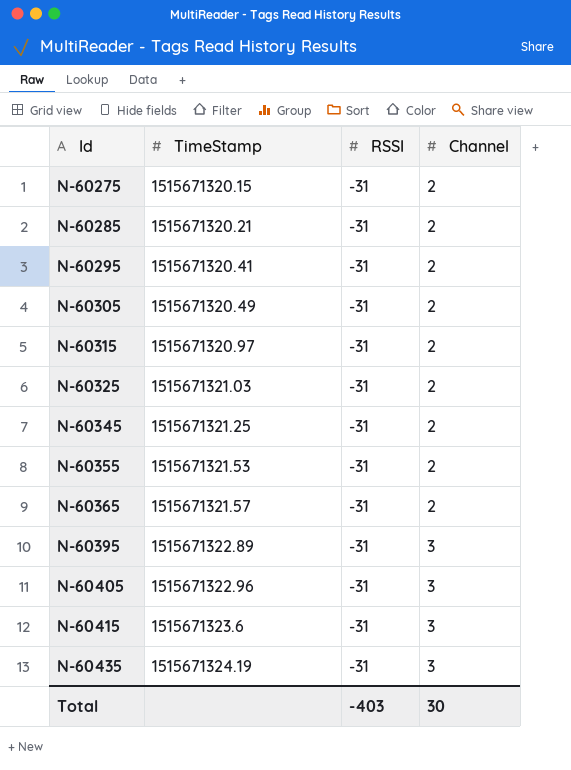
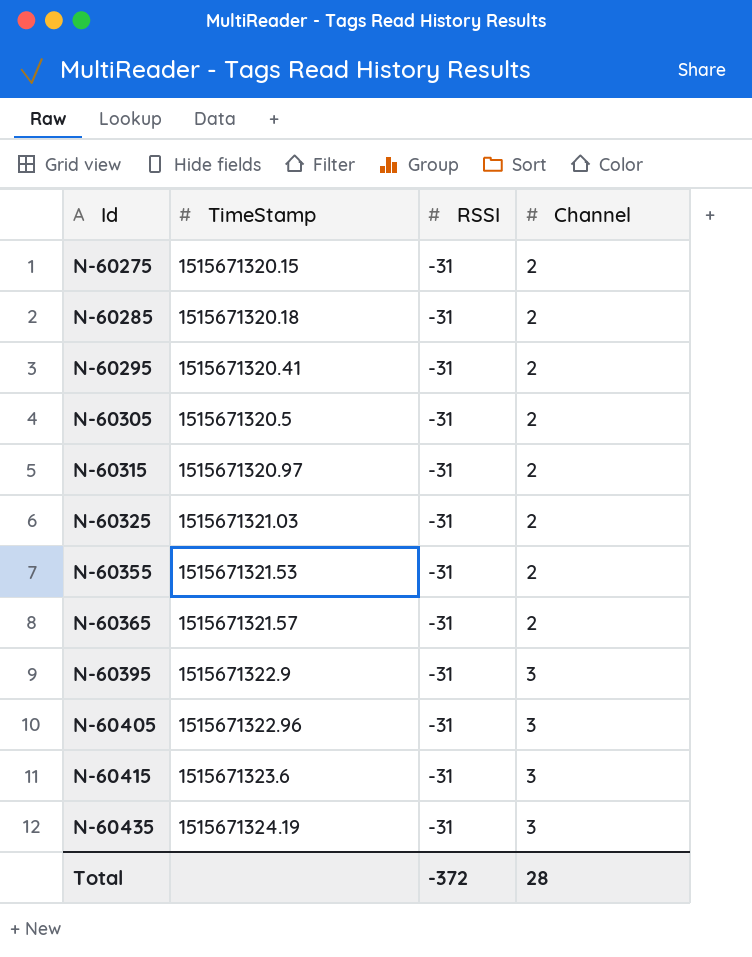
row N-60345: 1515671321.25 | -31 | 2 -> none
N-60285 | TimeStamp: 1515671320.21 -> 1515671320.18
N-60305 | TimeStamp: 1515671320.49 -> 1515671320.5
N-60395 | TimeStamp: 1515671322.89 -> 1515671322.9
Total | RSSI: -403 -> -372
Total | Channel: 30 -> 28

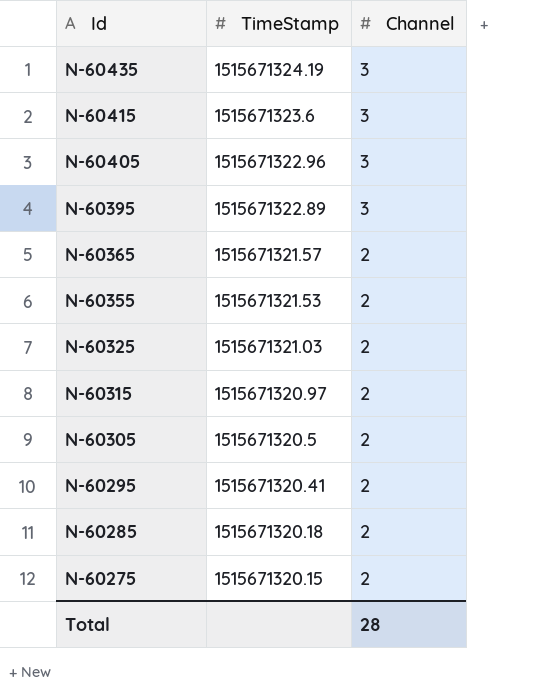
row order: Id ascending -> Id descending
column RSSI | position: 3 -> none
N-60395 | TimeStamp: 1515671322.9 -> 1515671322.89

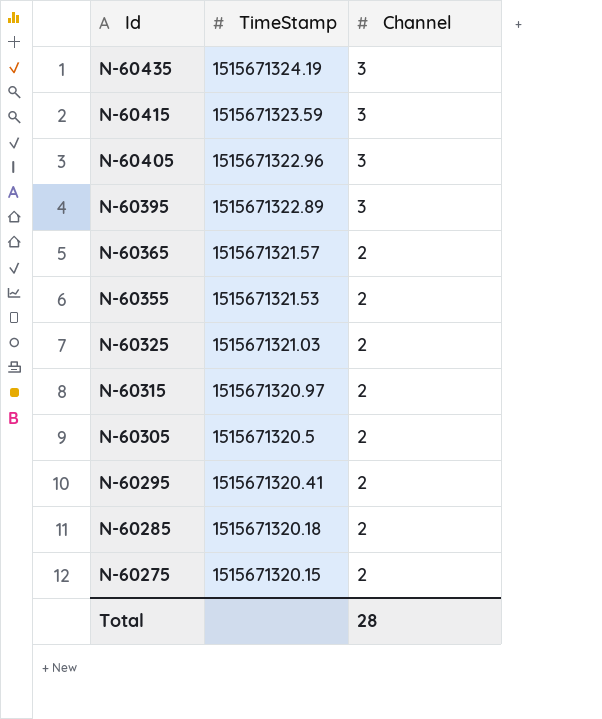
N-60415 | TimeStamp: 1515671323.6 -> 1515671323.59

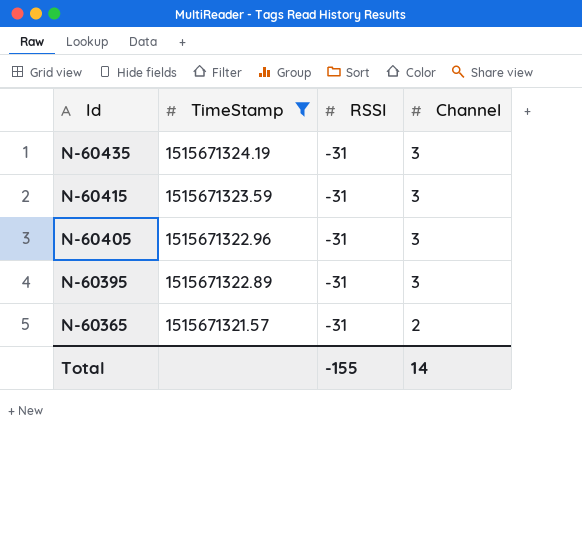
filter: none -> TimeStamp >= 1515671321.57
column RSSI | position: none -> 3
Total | Channel: 28 -> 14

